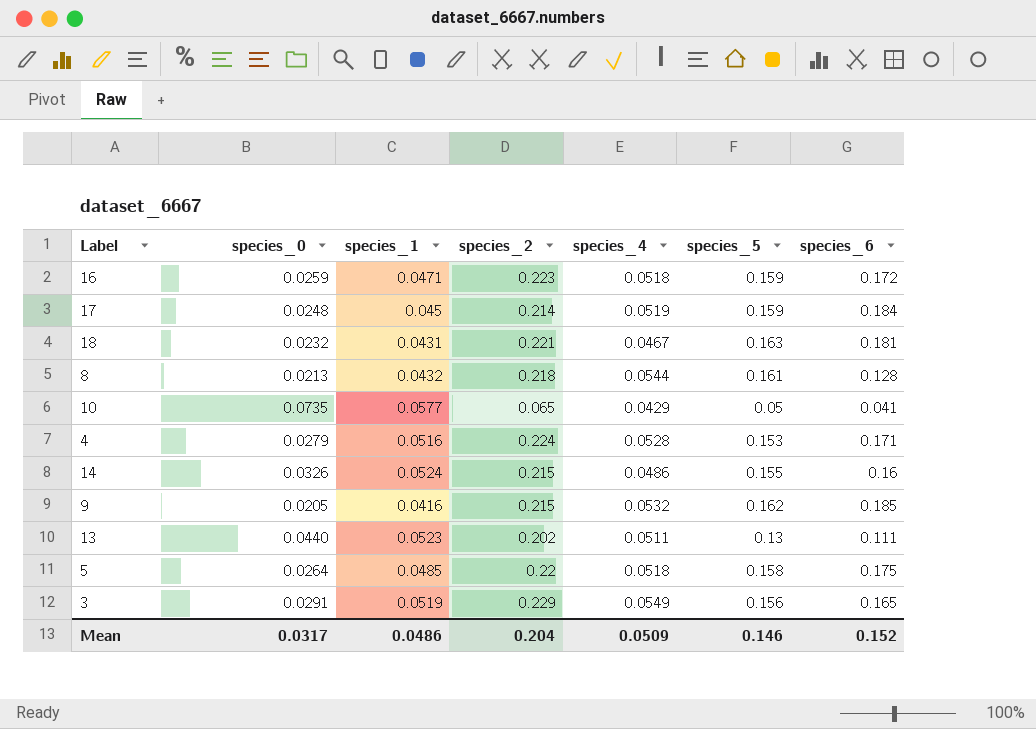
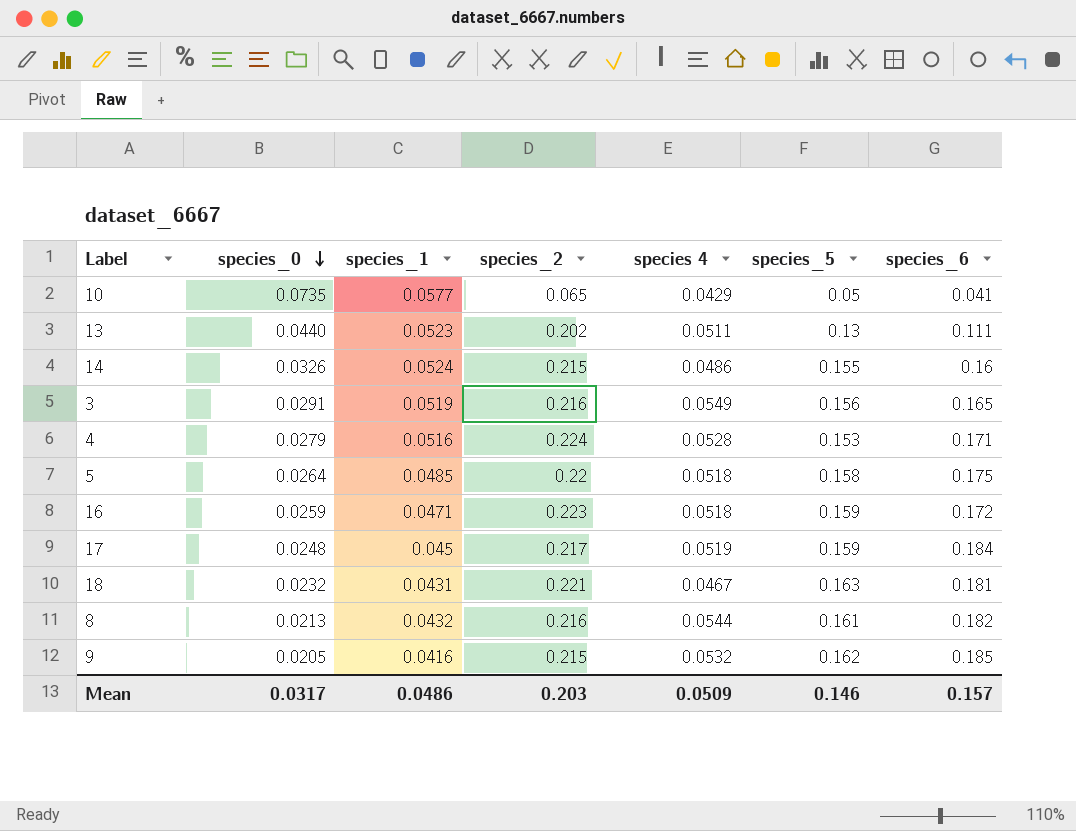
row order: none -> species_0 descending
column name: species_4 -> species 4
3 | species_2: 0.229 -> 0.216
17 | species_2: 0.214 -> 0.217
8 | species_2: 0.218 -> 0.216
8 | species_6: 0.128 -> 0.182
Mean | species_2: 0.204 -> 0.203
Mean | species_6: 0.152 -> 0.157

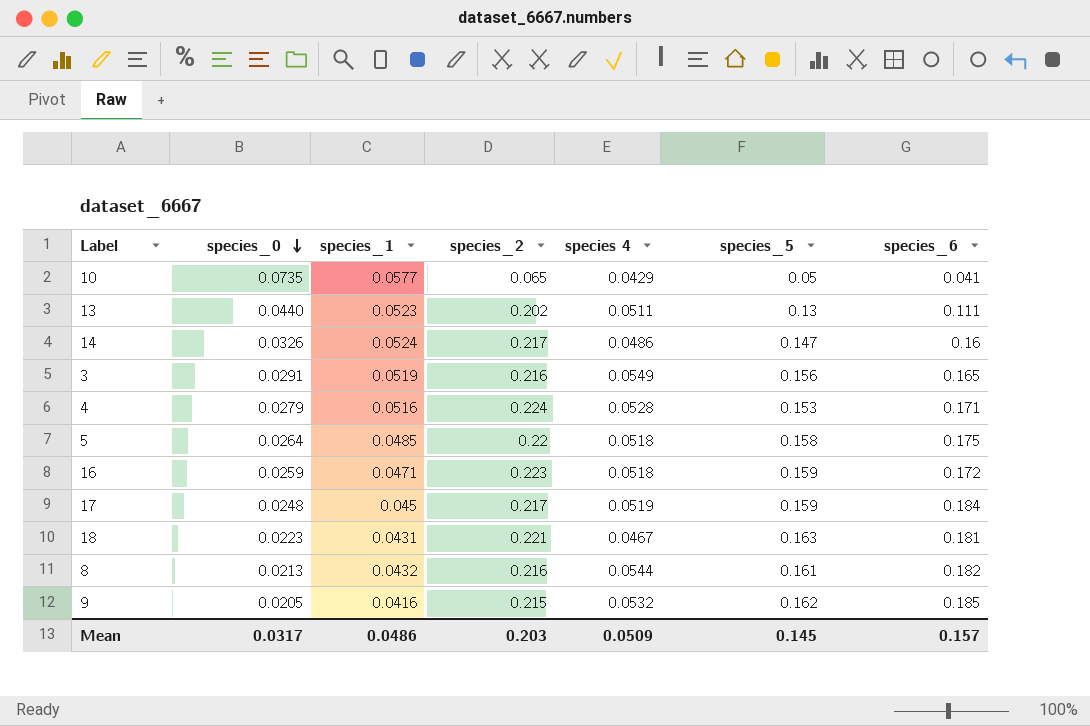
14 | species_2: 0.215 -> 0.217
14 | species_5: 0.155 -> 0.147
18 | species_0: 0.0232 -> 0.0223
Mean | species_5: 0.146 -> 0.145

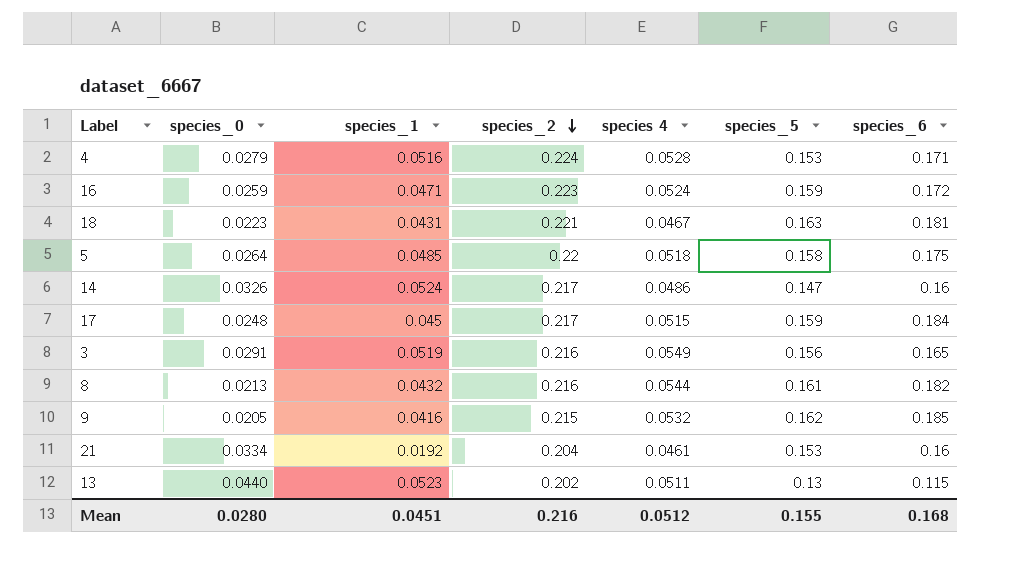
row order: species_0 descending -> species_2 descending
row 10: 0.0735 | 0.0577 | 0.065 | 0.0429 | 0.05 | 0.041 -> none
16 | species 4: 0.0518 -> 0.0524
17 | species 4: 0.0519 -> 0.0515
row 21: none -> 0.0334 | 0.0192 | 0.204 | 0.0461 | 0.153 | 0.16
13 | species_6: 0.111 -> 0.115
Mean | species_0: 0.0317 -> 0.0280
Mean | species_1: 0.0486 -> 0.0451
Mean | species_2: 0.203 -> 0.216
Mean | species 4: 0.0509 -> 0.0512
Mean | species_5: 0.145 -> 0.155
Mean | species_6: 0.157 -> 0.168

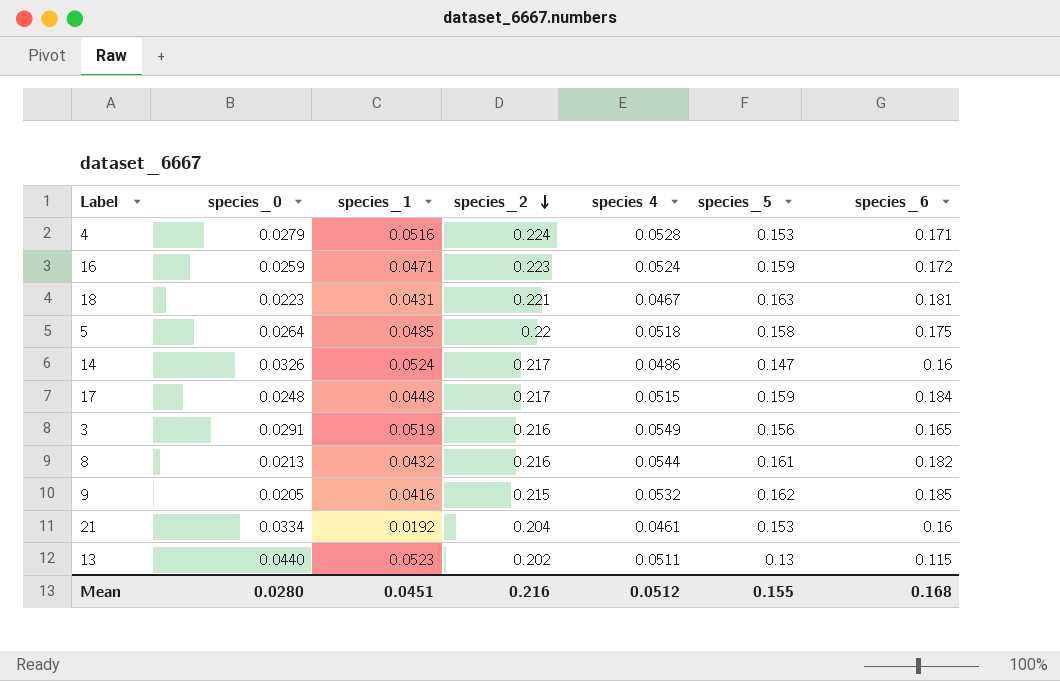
17 | species_1: 0.045 -> 0.0448

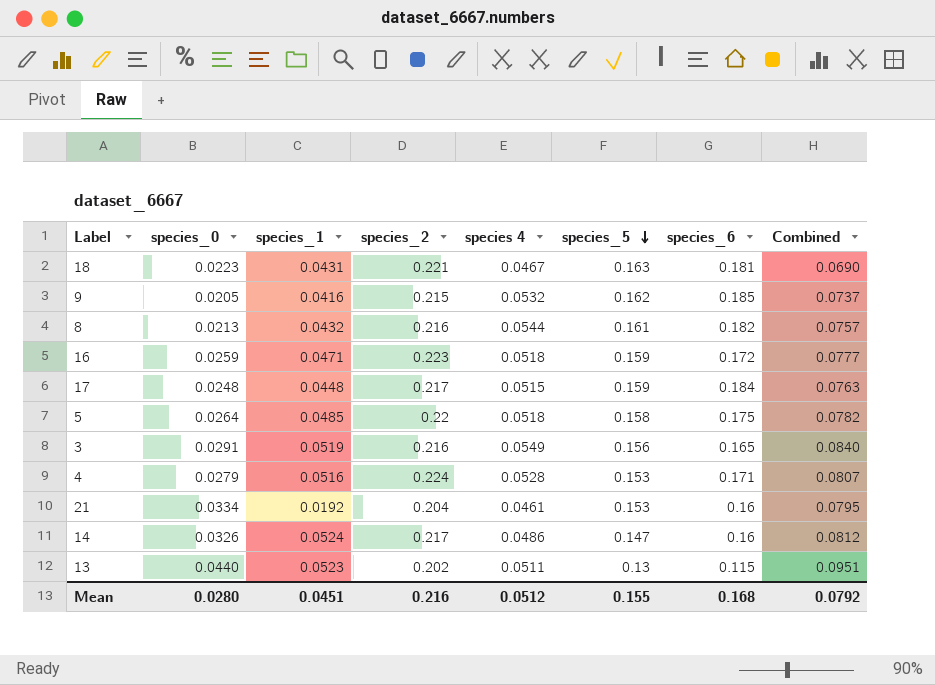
row order: species_2 descending -> species_5 descending
column Combined | formula: none -> [species_0] + [species 4]
16 | species 4: 0.0524 -> 0.0518

